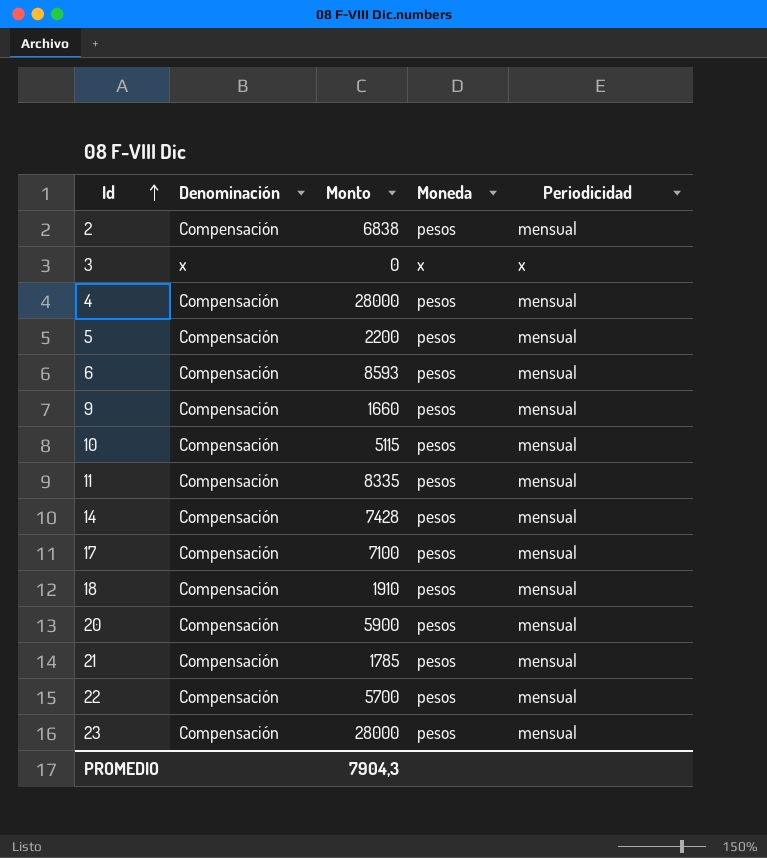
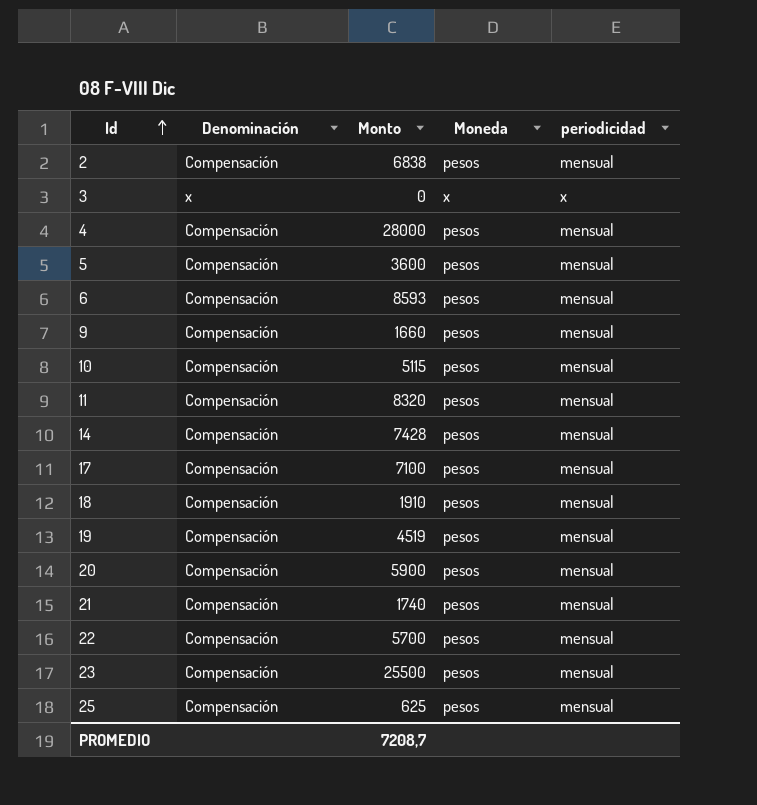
column name: Periodicidad -> periodicidad
5 | Monto: 2200 -> 3600
11 | Monto: 8335 -> 8320
row 19: none -> Compensación | 4519 | pesos | mensual
21 | Monto: 1785 -> 1740
23 | Monto: 28000 -> 25500
row 25: none -> Compensación | 625 | pesos | mensual
PROMEDIO | Monto: 7904,3 -> 7208,7

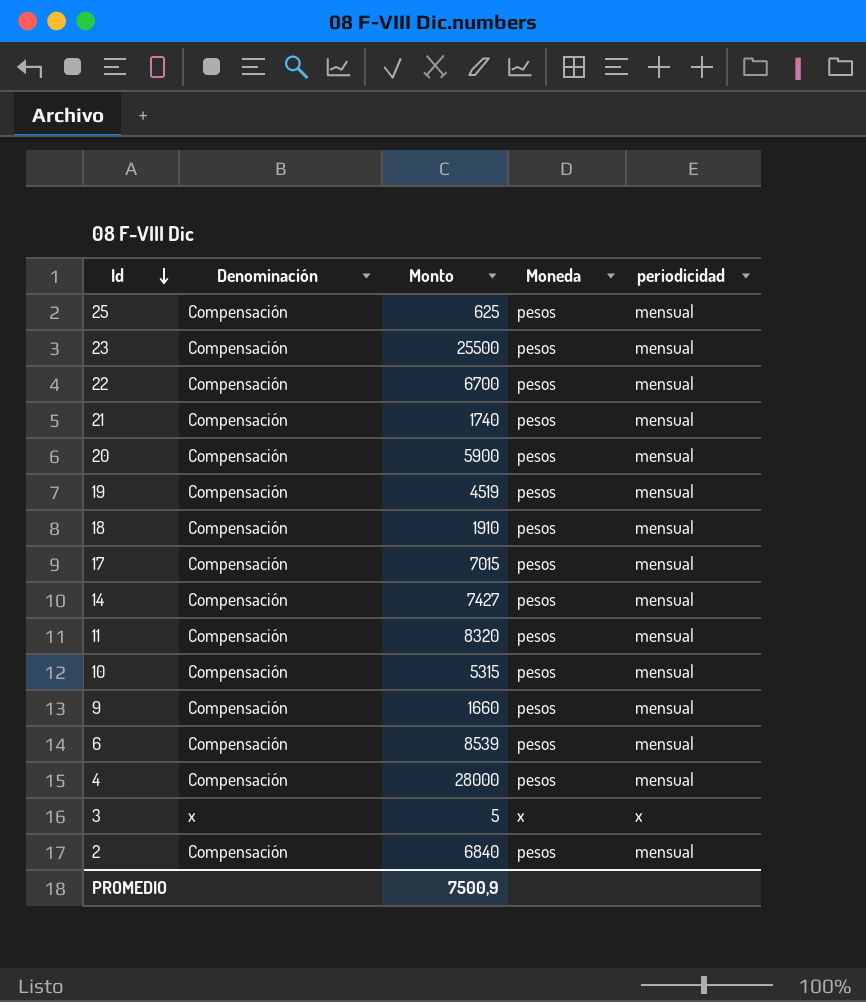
row order: Id ascending -> Id descending
row 5: Compensación | 3600 | pesos | mensual -> none
22 | Monto: 5700 -> 6700
17 | Monto: 7100 -> 7015
14 | Monto: 7428 -> 7427
10 | Monto: 5115 -> 5315
6 | Monto: 8593 -> 8539
3 | Monto: 0 -> 5
2 | Monto: 6838 -> 6840
PROMEDIO | Monto: 7208,7 -> 7500,9

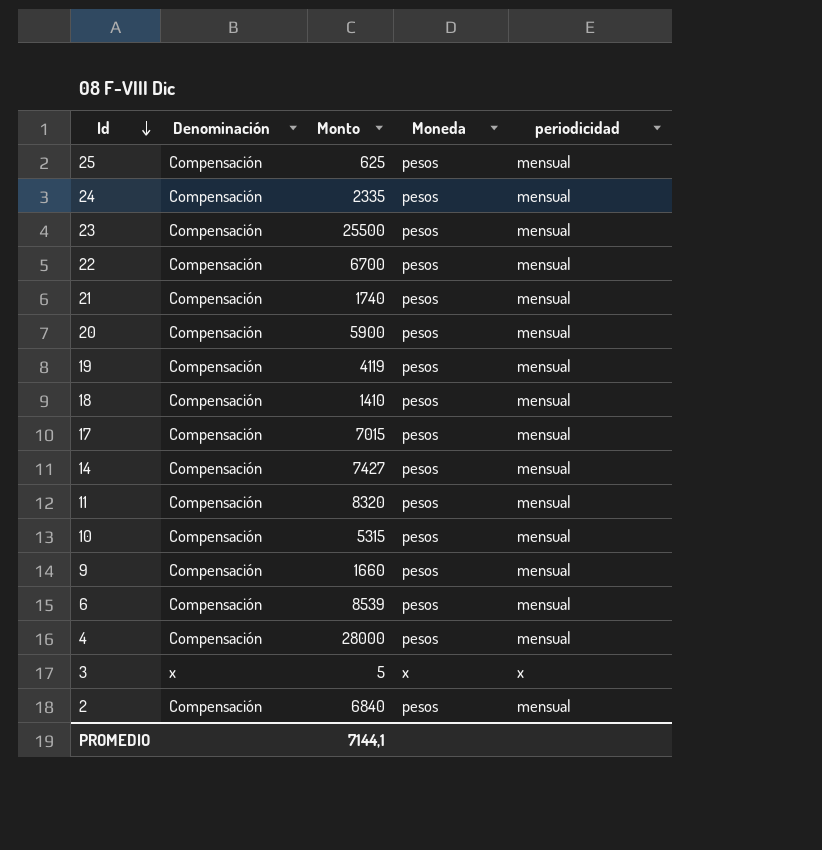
row 24: none -> Compensación | 2335 | pesos | mensual
19 | Monto: 4519 -> 4119
18 | Monto: 1910 -> 1410
PROMEDIO | Monto: 7500,9 -> 7144,1

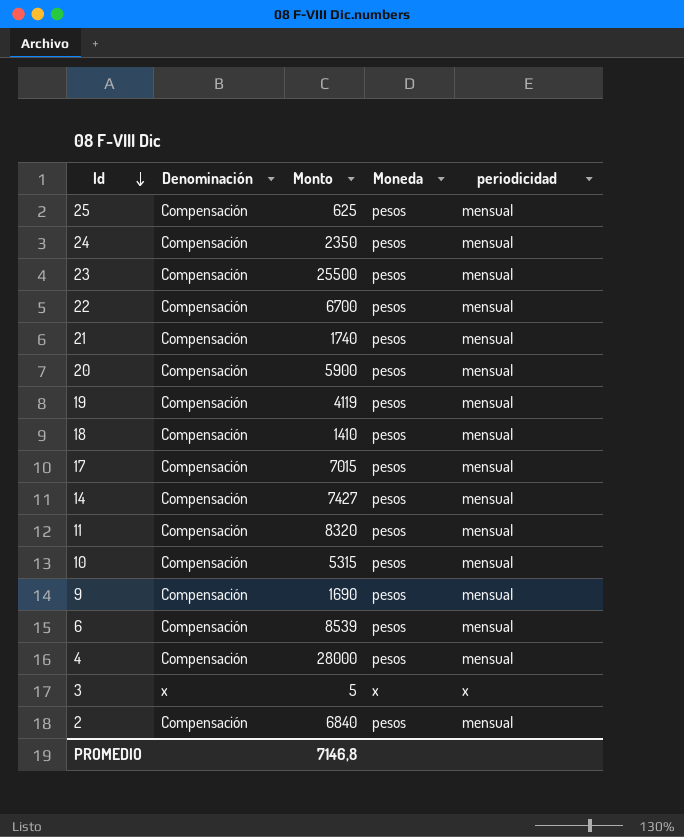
24 | Monto: 2335 -> 2350
9 | Monto: 1660 -> 1690
PROMEDIO | Monto: 7144,1 -> 7146,8

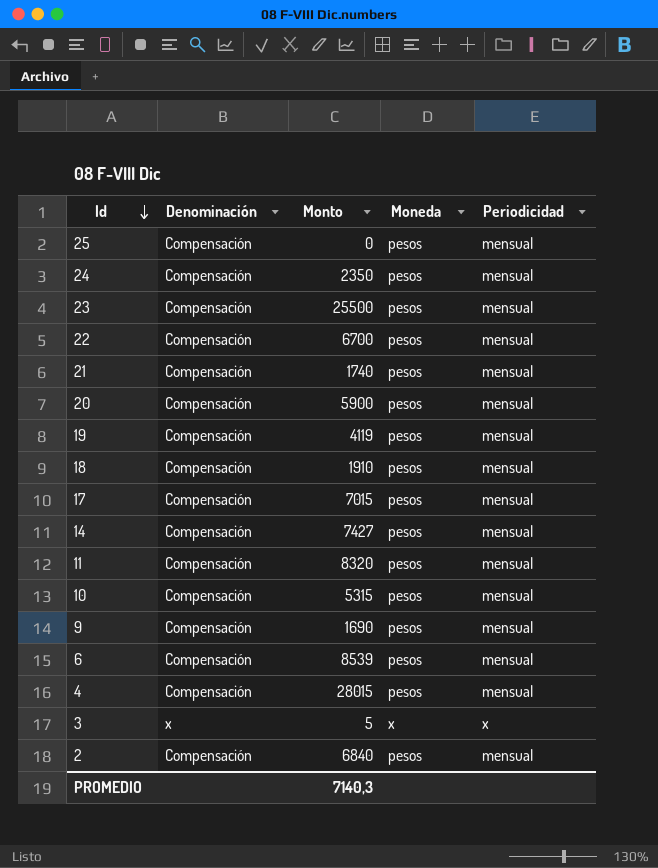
column name: periodicidad -> Periodicidad
25 | Monto: 625 -> 0
18 | Monto: 1410 -> 1910
4 | Monto: 28000 -> 28015
PROMEDIO | Monto: 7146,8 -> 7140,3

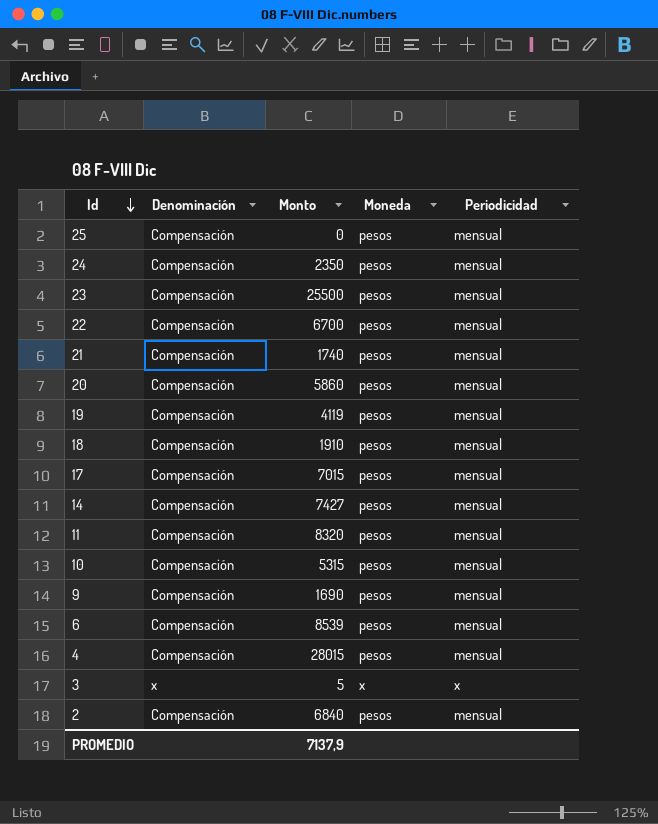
20 | Monto: 5900 -> 5860
PROMEDIO | Monto: 7140,3 -> 7137,9

